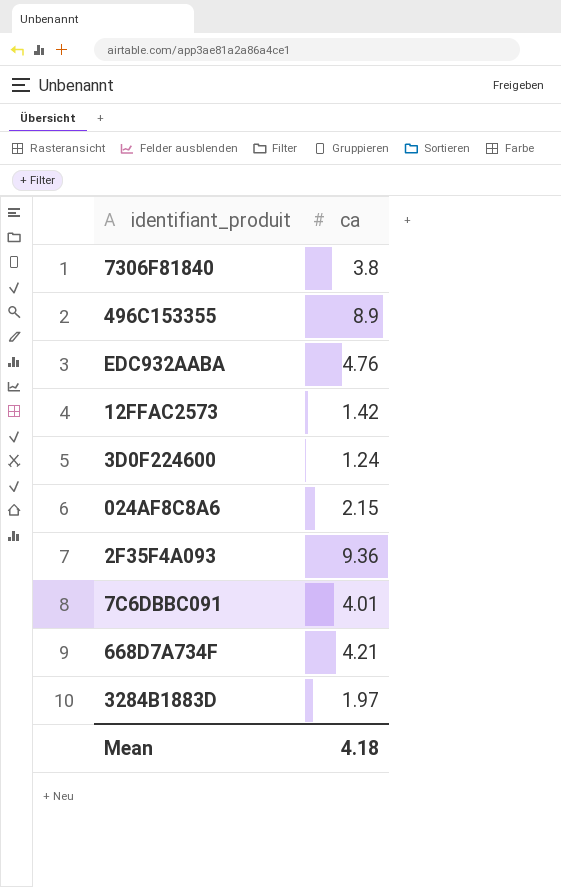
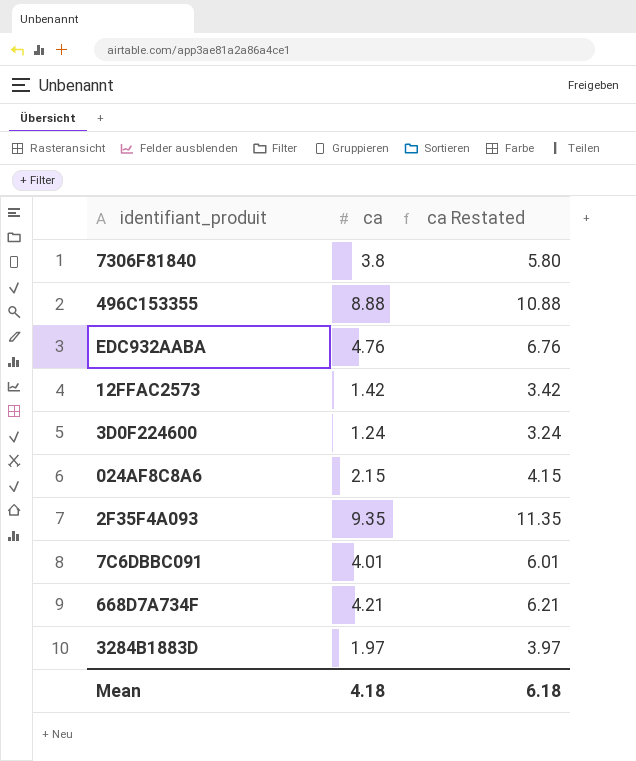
column ca Restated | formula: none -> [ca] + 2
496C153355 | ca: 8.9 -> 8.88
2F35F4A093 | ca: 9.36 -> 9.35

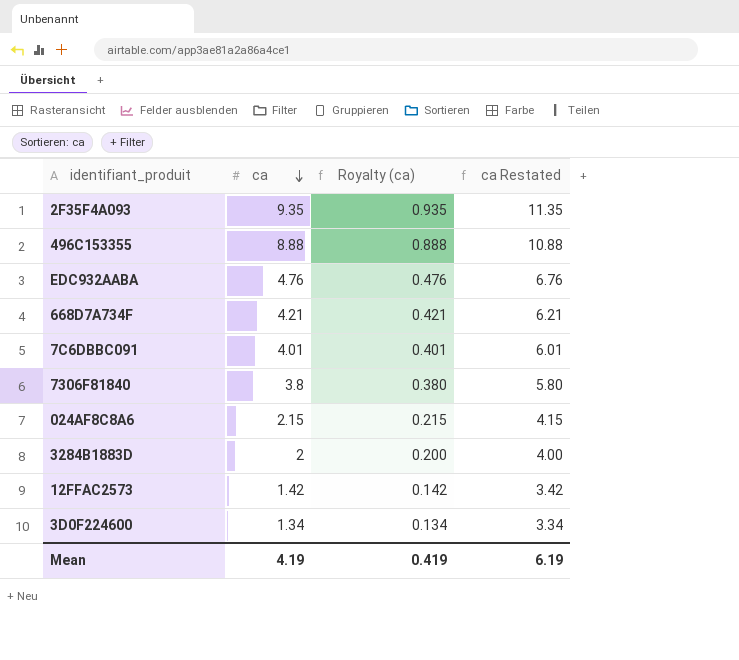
row order: none -> ca descending
column Royalty (ca) | formula: none -> [ca] * 0.1
3284B1883D | ca: 1.97 -> 2
3284B1883D | ca Restated: 3.97 -> 4.00
3D0F224600 | ca: 1.24 -> 1.34
3D0F224600 | ca Restated: 3.24 -> 3.34
Mean | ca: 4.18 -> 4.19
Mean | ca Restated: 6.18 -> 6.19

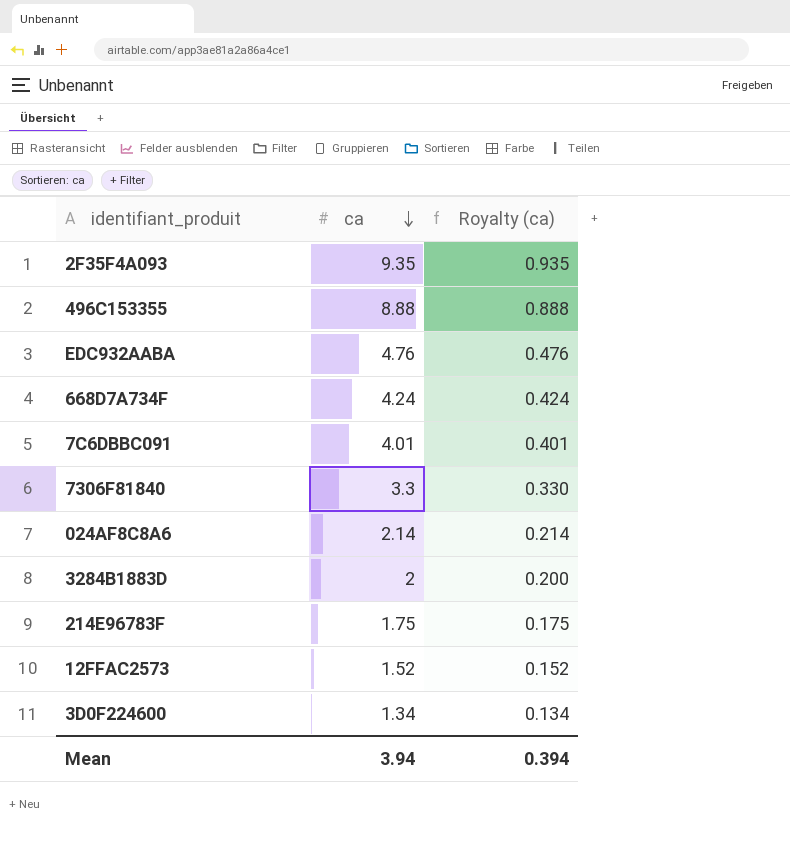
column ca Restated | formula: [ca] + 2 -> none
668D7A734F | ca: 4.21 -> 4.24
668D7A734F | Royalty (ca): 0.421 -> 0.424
7306F81840 | ca: 3.8 -> 3.3
7306F81840 | Royalty (ca): 0.380 -> 0.330
024AF8C8A6 | ca: 2.15 -> 2.14
024AF8C8A6 | Royalty (ca): 0.215 -> 0.214
row 214E96783F: none -> 1.75 | 0.175
12FFAC2573 | ca: 1.42 -> 1.52
12FFAC2573 | Royalty (ca): 0.142 -> 0.152
Mean | ca: 4.19 -> 3.94
Mean | Royalty (ca): 0.419 -> 0.394

